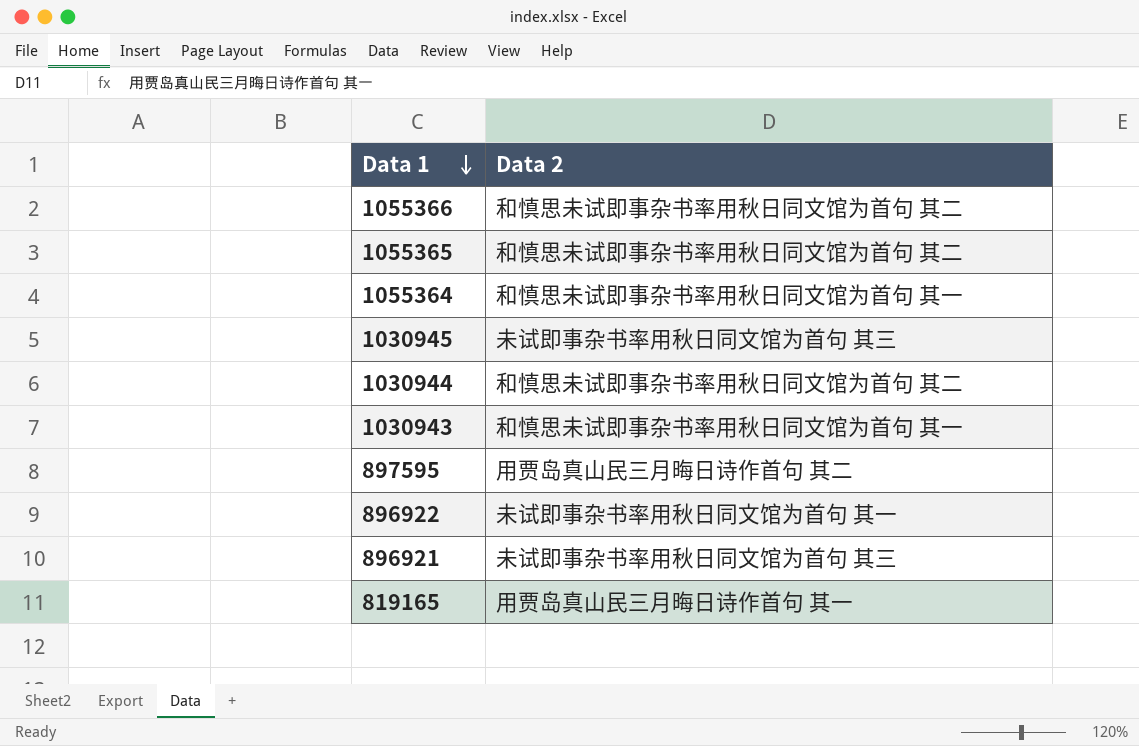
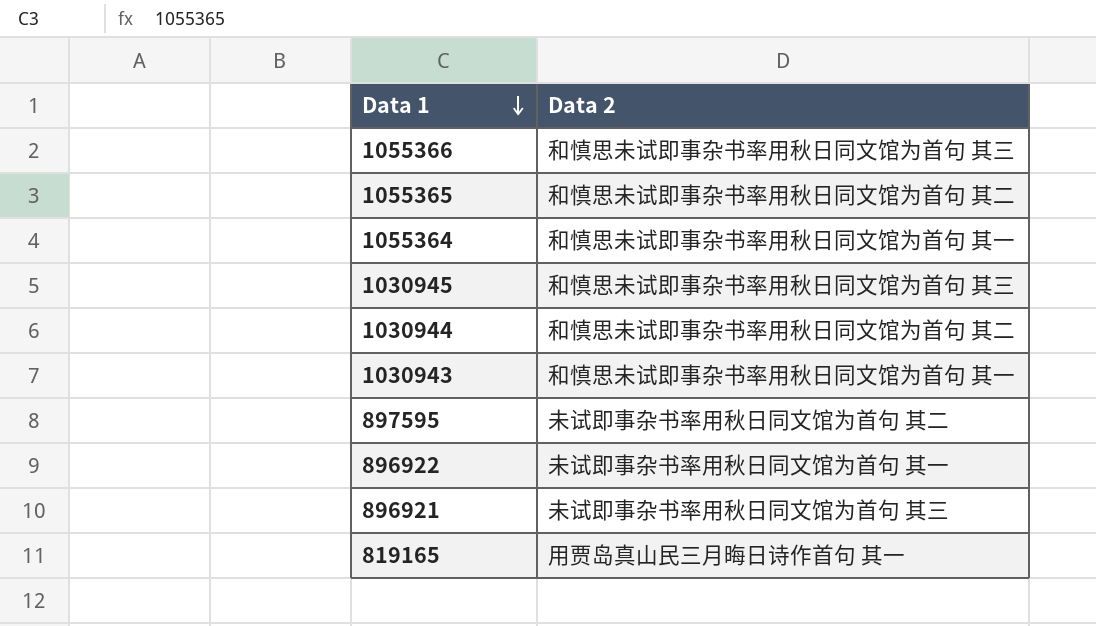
1055366 | Data 2: 和慎思未试即事杂书率用秋日同文馆为首句 其二 -> 和慎思未试即事杂书率用秋日同文馆为首句 其三
1030945 | Data 2: 未试即事杂书率用秋日同文馆为首句 其三 -> 和慎思未试即事杂书率用秋日同文馆为首句 其三
897595 | Data 2: 用贾岛真山民三月晦日诗作首句 其二 -> 未试即事杂书率用秋日同文馆为首句 其二

